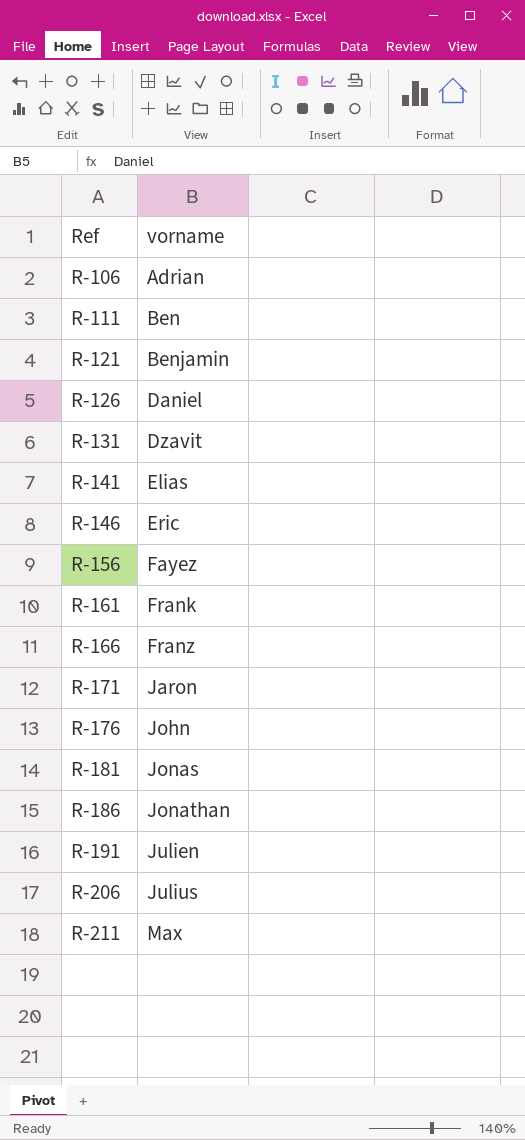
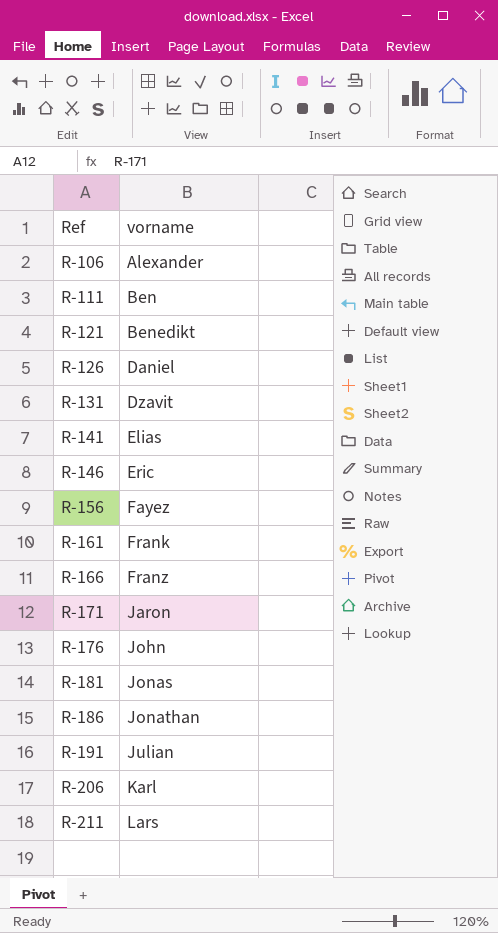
R-106 | vorname: Adrian -> Alexander
R-121 | vorname: Benjamin -> Benedikt
R-191 | vorname: Julien -> Julian
R-206 | vorname: Julius -> Karl
R-211 | vorname: Max -> Lars

